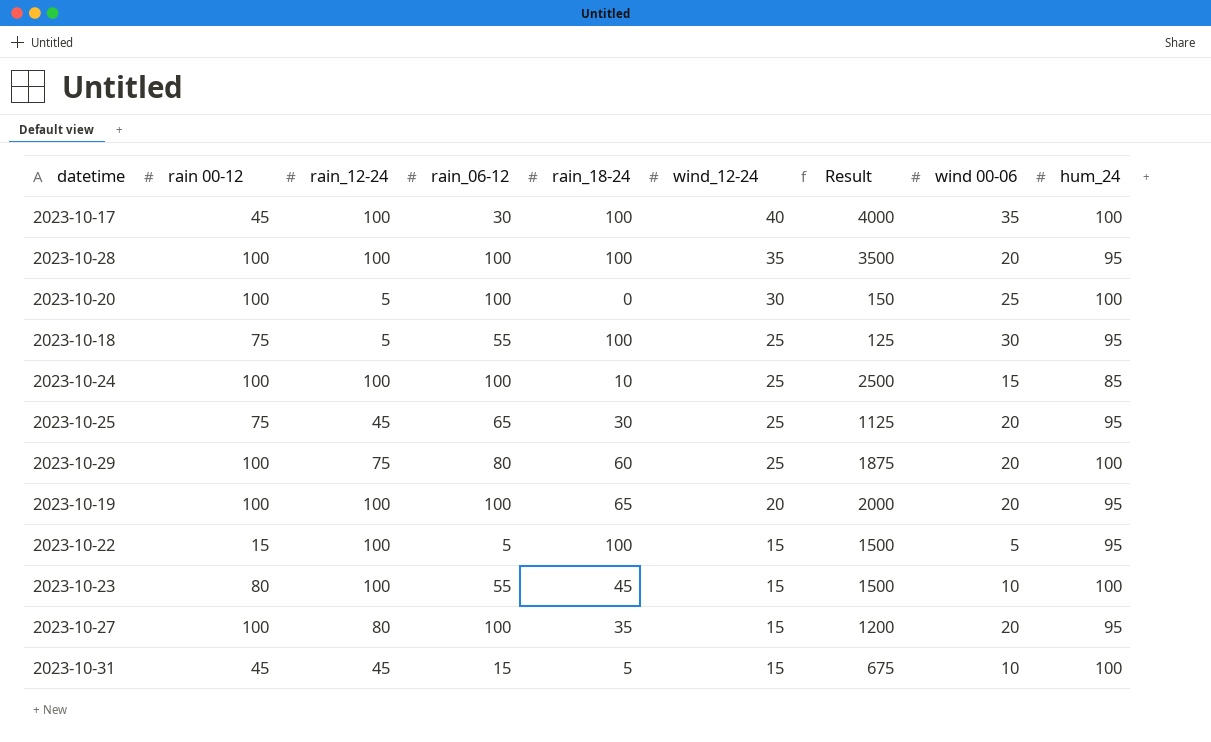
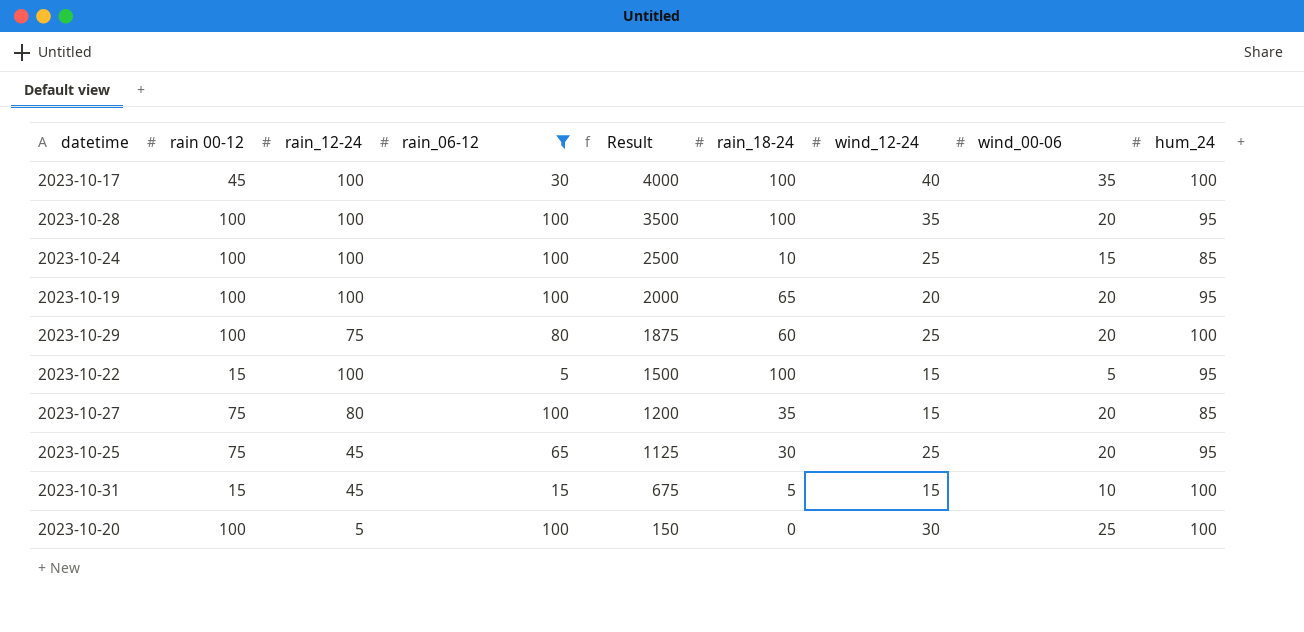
filter: none -> rain_06-12 != 55
row order: wind_12-24 descending -> Result descending
column Result | position: 7 -> 5
column name: wind 00-06 -> wind_00-06
2023-10-27 | rain 00-12: 100 -> 75
2023-10-27 | hum_24: 95 -> 85
2023-10-31 | rain 00-12: 45 -> 15

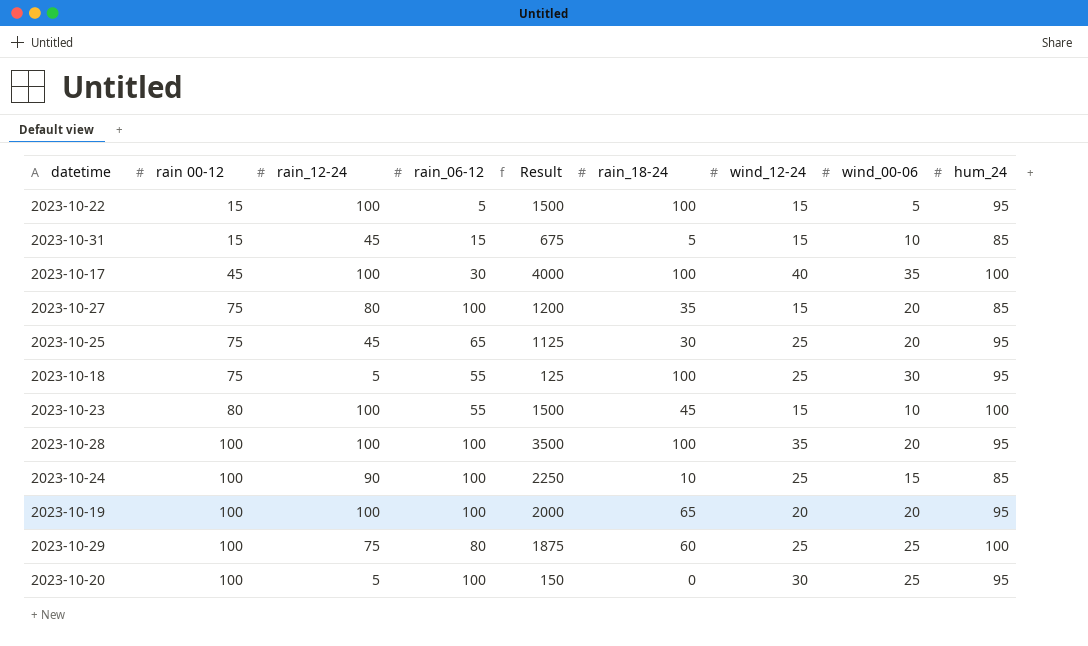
filter: rain_06-12 != 55 -> none
row order: Result descending -> rain 00-12 ascending
2023-10-31 | hum_24: 100 -> 85
2023-10-24 | rain_12-24: 100 -> 90
2023-10-24 | Result: 2500 -> 2250
2023-10-29 | wind_00-06: 20 -> 25
2023-10-20 | hum_24: 100 -> 95

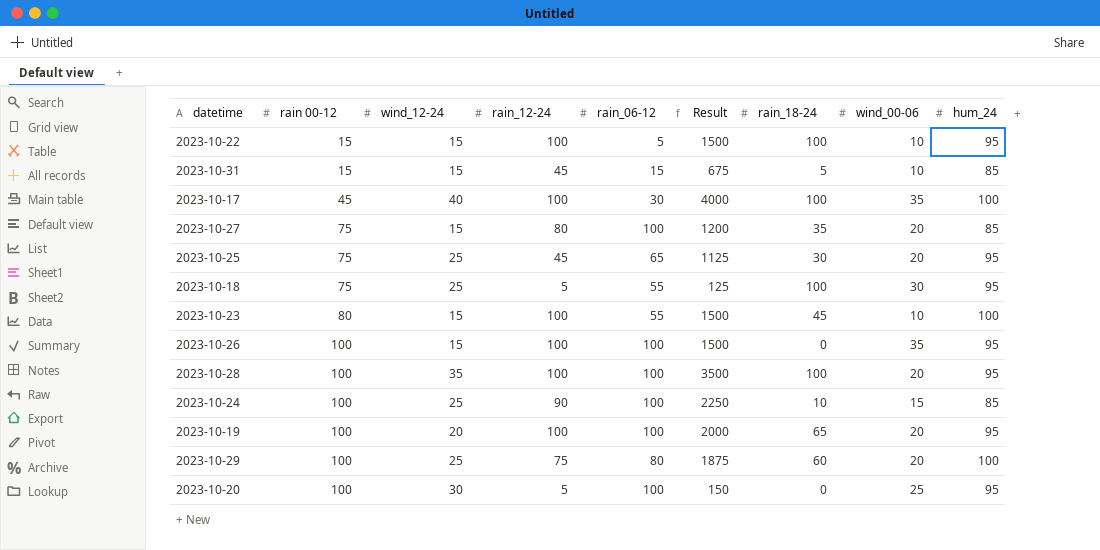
column wind_12-24 | position: 7 -> 3
2023-10-22 | wind_00-06: 5 -> 10
row 2023-10-26: none -> 100 | 15 | 100 | 100 | 1500 | 0 | 35 | 95
2023-10-29 | wind_00-06: 25 -> 20

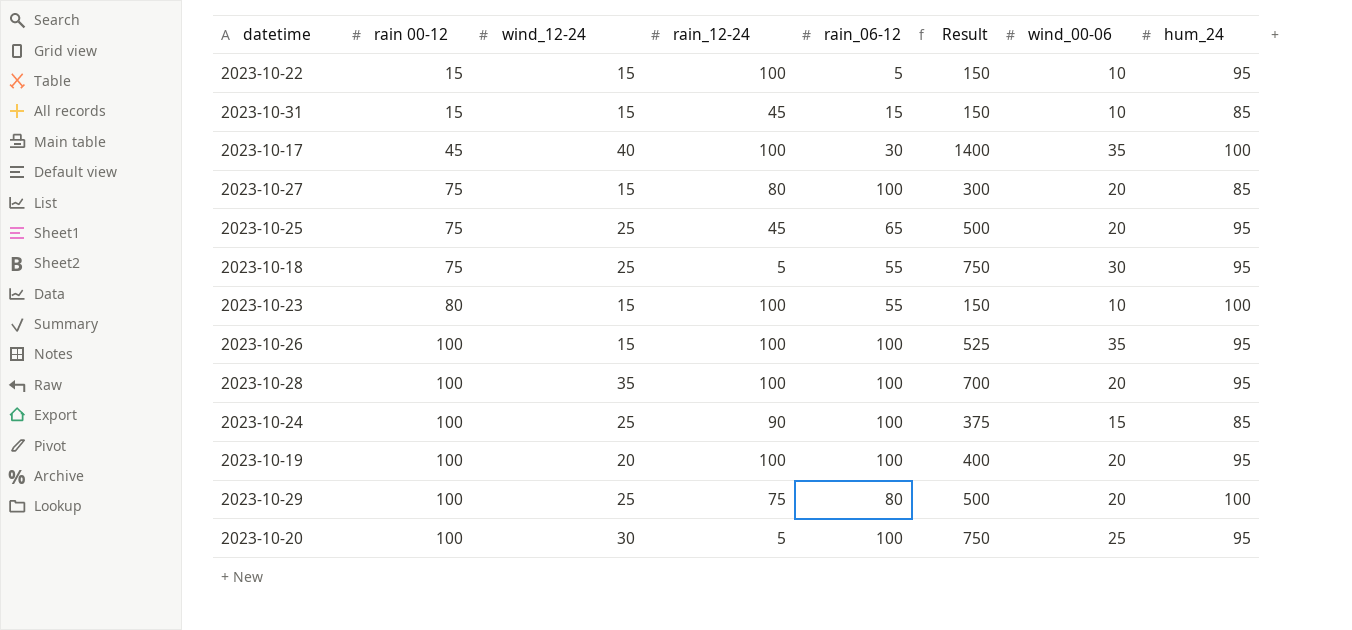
column rain_18-24 | position: 7 -> none
column Result | formula: [wind_12-24] * [rain_12-24] -> [wind_12-24] * [wind_00-06]

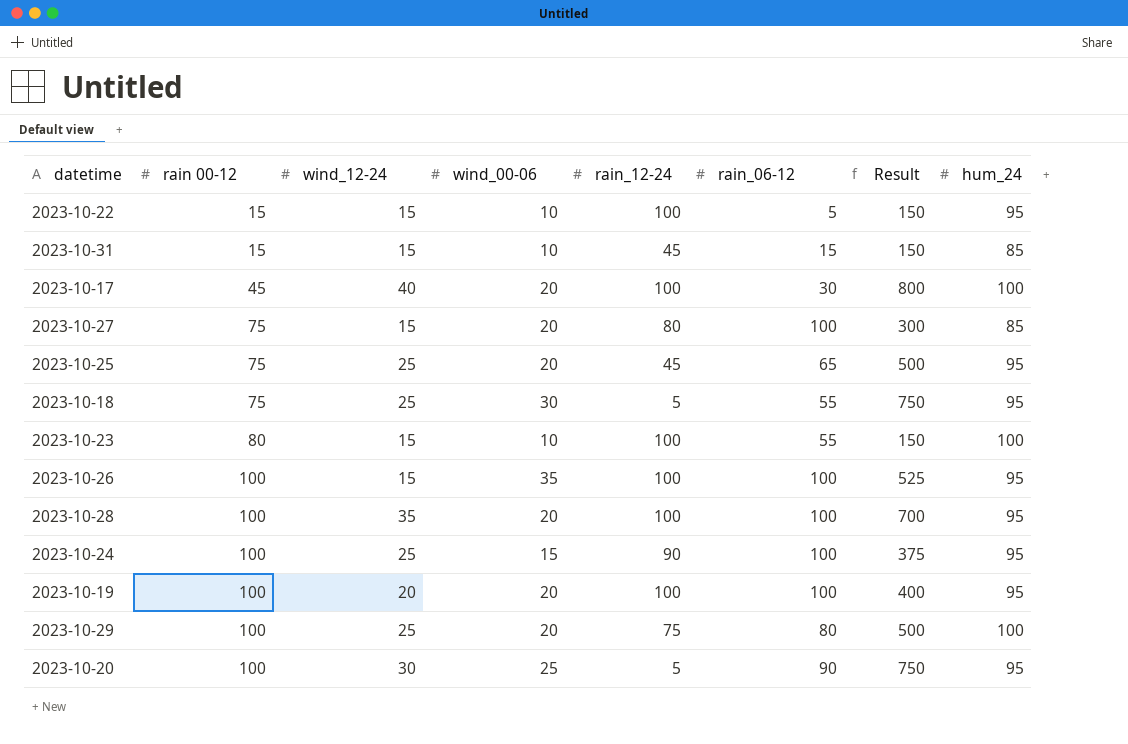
column wind_00-06 | position: 7 -> 4
2023-10-17 | wind_00-06: 35 -> 20
2023-10-17 | Result: 1400 -> 800
2023-10-24 | hum_24: 85 -> 95
2023-10-20 | rain_06-12: 100 -> 90

